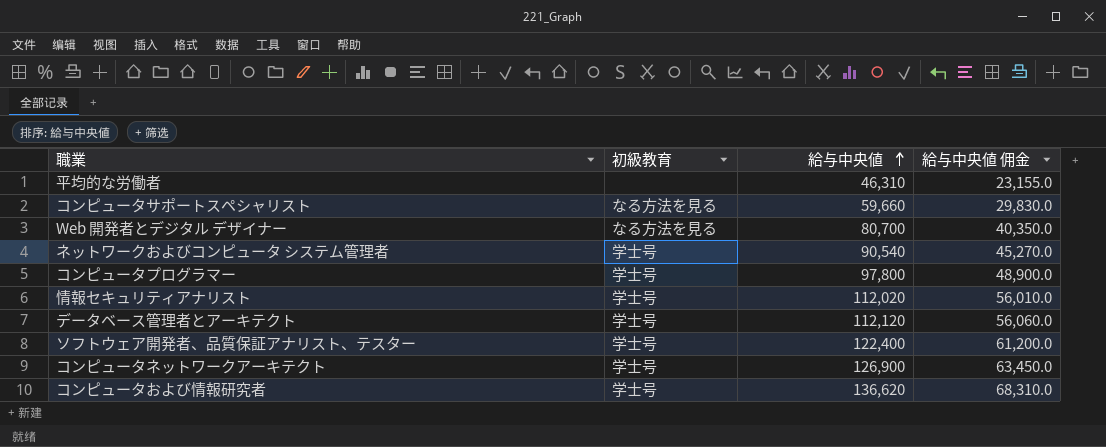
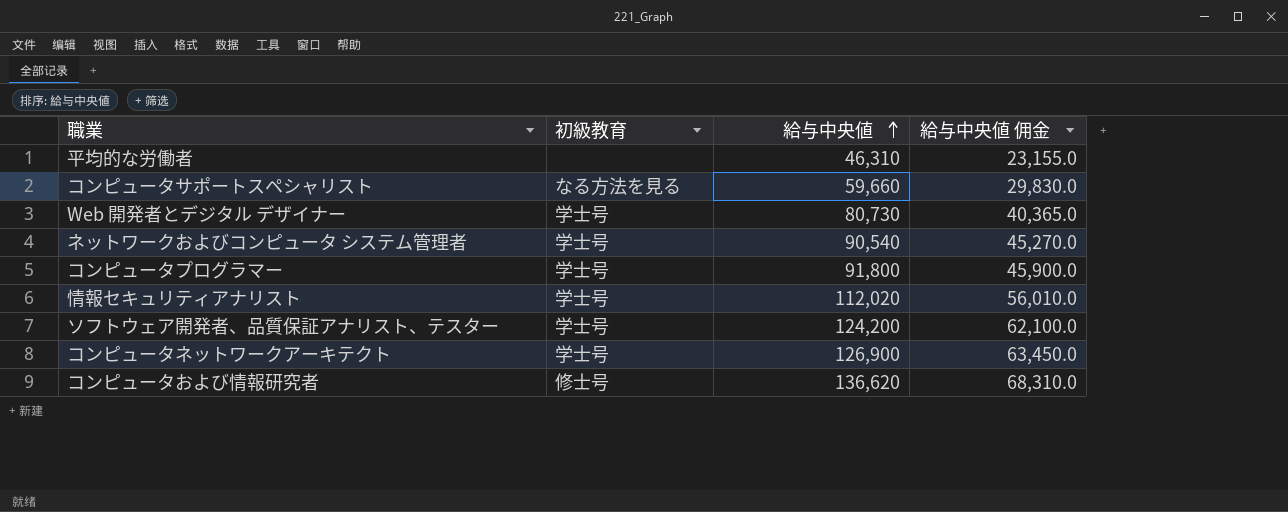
row データベース管理者とアーキテクト: 学士号 | 112,120 | 56,060.0 -> none
Web 開発者とデジタル デザイナー | 初級教育: なる方法を見る -> 学士号
Web 開発者とデジタル デザイナー | 給与中央値: 80,700 -> 80,730
Web 開発者とデジタル デザイナー | 給与中央値 佣金: 40,350.0 -> 40,365.0
コンピュータプログラマー | 給与中央値: 97,800 -> 91,800
コンピュータプログラマー | 給与中央値 佣金: 48,900.0 -> 45,900.0
ソフトウェア開発者、品質保証アナリスト、テスター | 給与中央値: 122,400 -> 124,200
ソフトウェア開発者、品質保証アナリスト、テスター | 給与中央値 佣金: 61,200.0 -> 62,100.0
コンピュータおよび情報研究者 | 初級教育: 学士号 -> 修士号

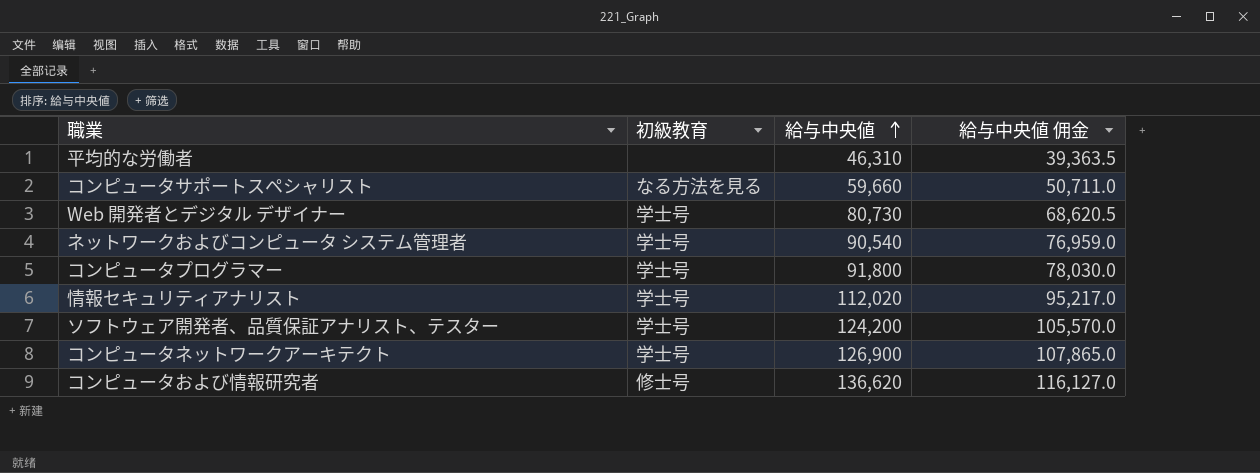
column 給与中央値 佣金 | formula: [給与中央値] * 0.5 -> [給与中央値] * 0.85

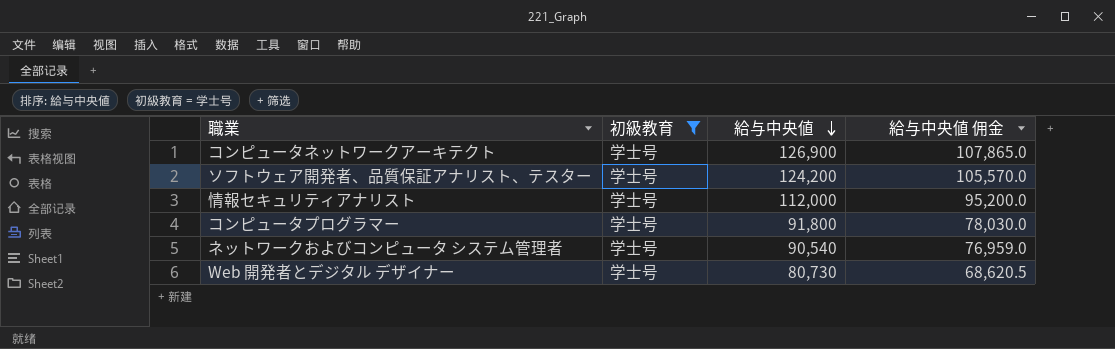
filter: none -> 初級教育 = 学士号
row order: 給与中央値 ascending -> 給与中央値 descending
情報セキュリティアナリスト | 給与中央値: 112,020 -> 112,000
情報セキュリティアナリスト | 給与中央値 佣金: 95,217.0 -> 95,200.0

